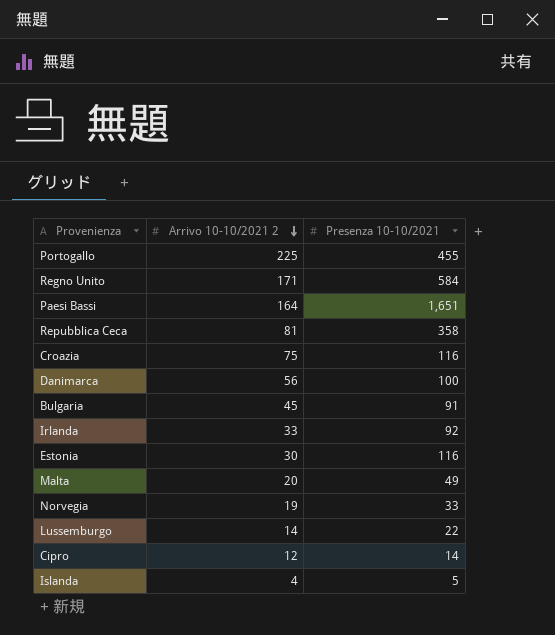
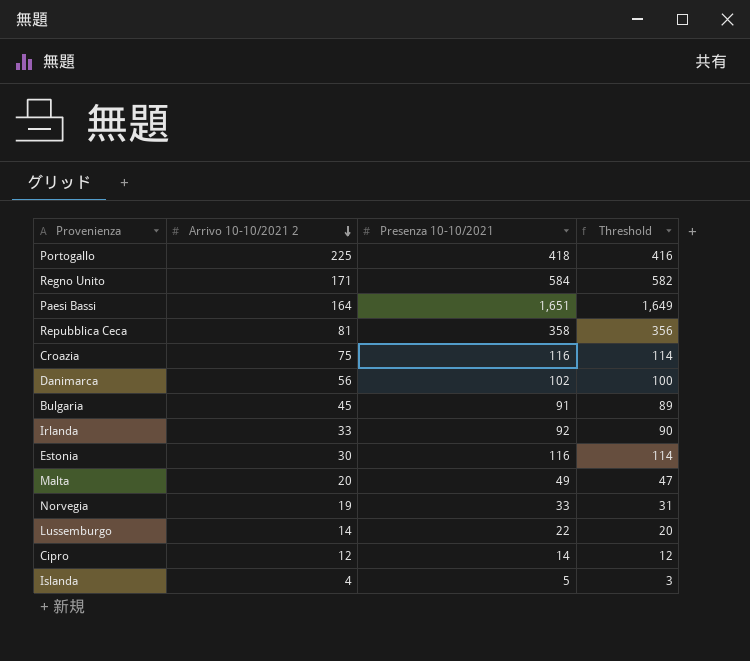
column Threshold | formula: none -> [Presenza 10-10/2021] - 2
Portogallo | Presenza 10-10/2021: 455 -> 418
Danimarca | Presenza 10-10/2021: 100 -> 102

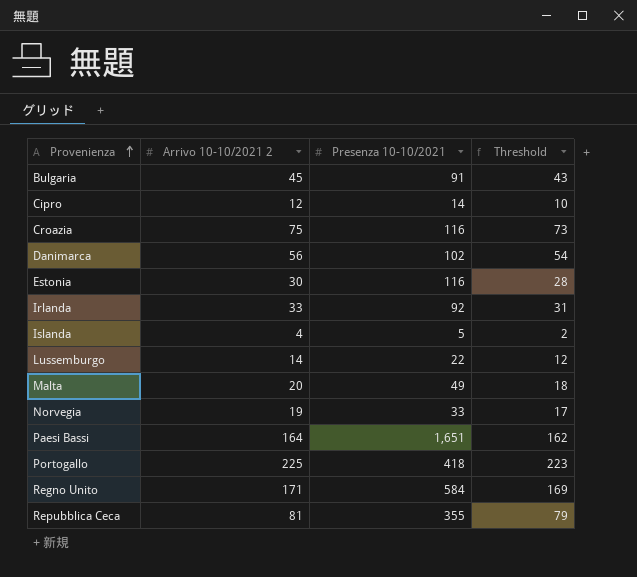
row order: Arrivo 10-10/2021 2 descending -> Provenienza ascending
column Threshold | formula: [Presenza 10-10/2021] - 2 -> [Arrivo 10-10/2021 2] - 2
Repubblica Ceca | Presenza 10-10/2021: 358 -> 355

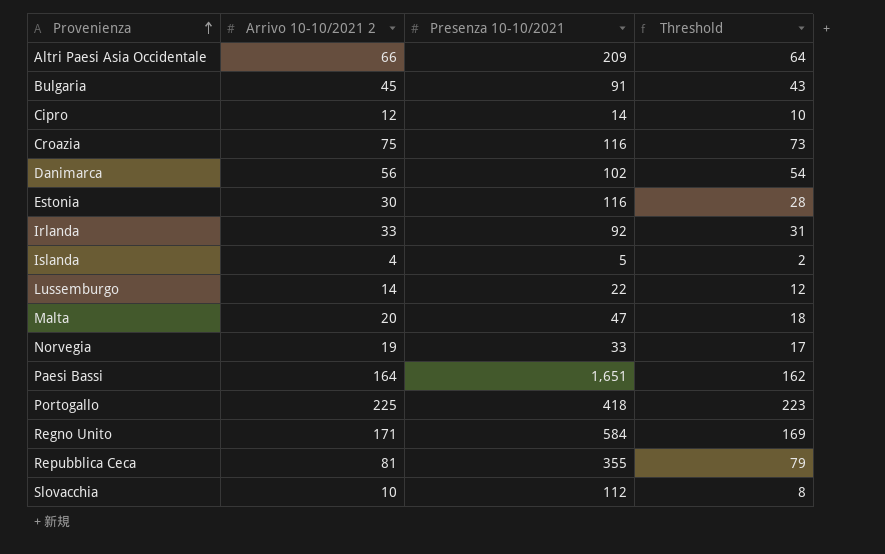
row Altri Paesi Asia Occidentale: none -> 66 | 209 | 64
Malta | Presenza 10-10/2021: 49 -> 47
row Slovacchia: none -> 10 | 112 | 8

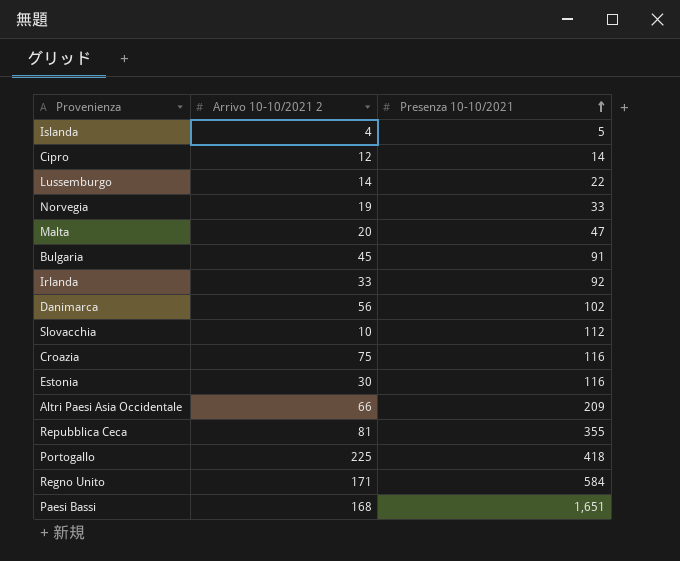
row order: Provenienza ascending -> Presenza 10-10/2021 ascending
column Threshold | formula: [Arrivo 10-10/2021 2] - 2 -> none
Paesi Bassi | Arrivo 10-10/2021 2: 164 -> 168

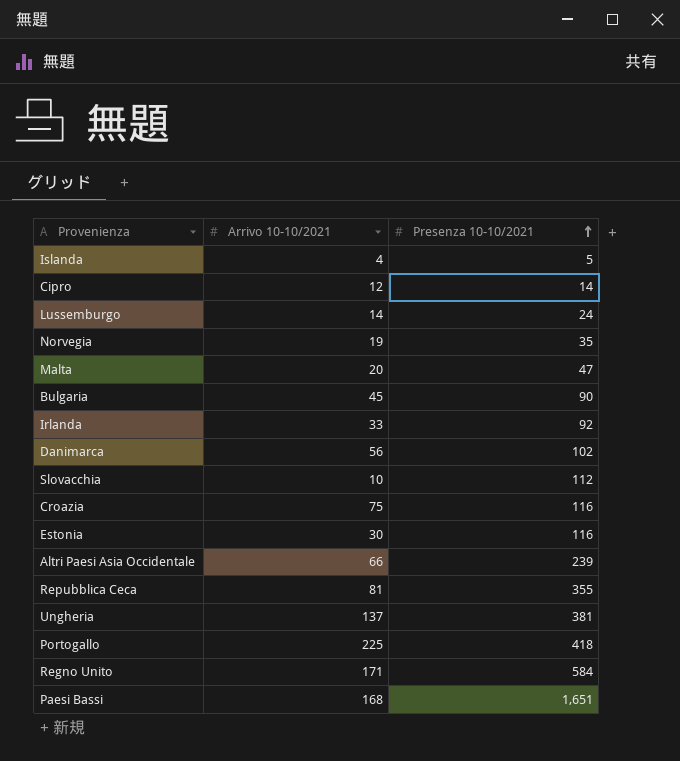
column name: Arrivo 10-10/2021 2 -> Arrivo 10-10/2021
Lussemburgo | Presenza 10-10/2021: 22 -> 24
Norvegia | Presenza 10-10/2021: 33 -> 35
Bulgaria | Presenza 10-10/2021: 91 -> 90
Altri Paesi Asia Occidentale | Presenza 10-10/2021: 209 -> 239
row Ungheria: none -> 137 | 381

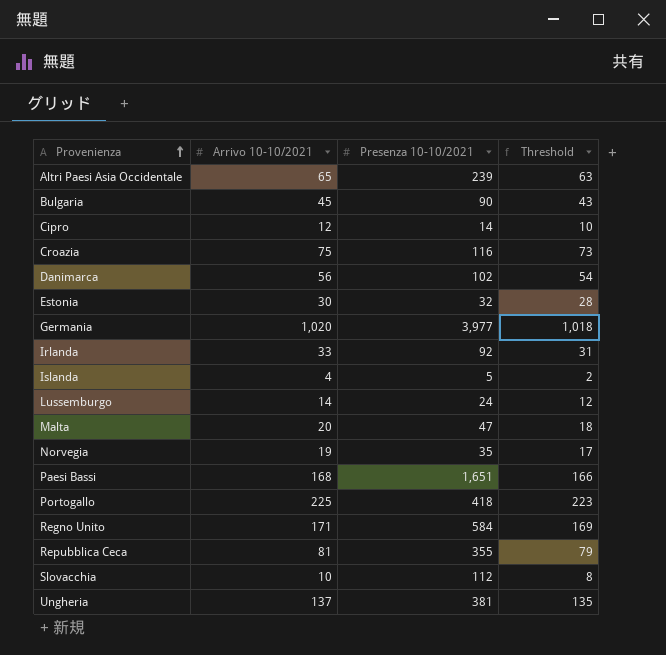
row order: Presenza 10-10/2021 ascending -> Provenienza ascending
column Threshold | formula: none -> [Arrivo 10-10/2021] - 2
Altri Paesi Asia Occidentale | Arrivo 10-10/2021: 66 -> 65
Estonia | Presenza 10-10/2021: 116 -> 32
row Germania: none -> 1,020 | 3,977 | 1,018

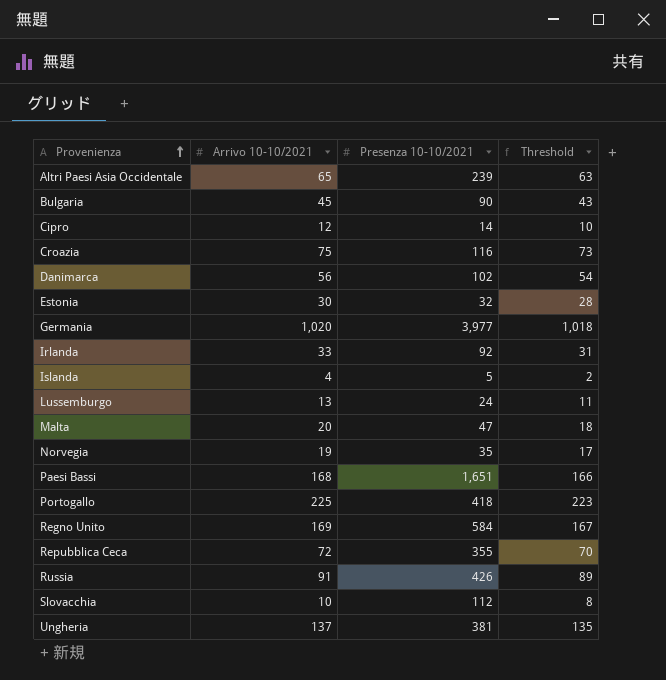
Lussemburgo | Arrivo 10-10/2021: 14 -> 13
Lussemburgo | Threshold: 12 -> 11
Regno Unito | Arrivo 10-10/2021: 171 -> 169
Regno Unito | Threshold: 169 -> 167
Repubblica Ceca | Arrivo 10-10/2021: 81 -> 72
Repubblica Ceca | Threshold: 79 -> 70
row Russia: none -> 91 | 426 | 89

